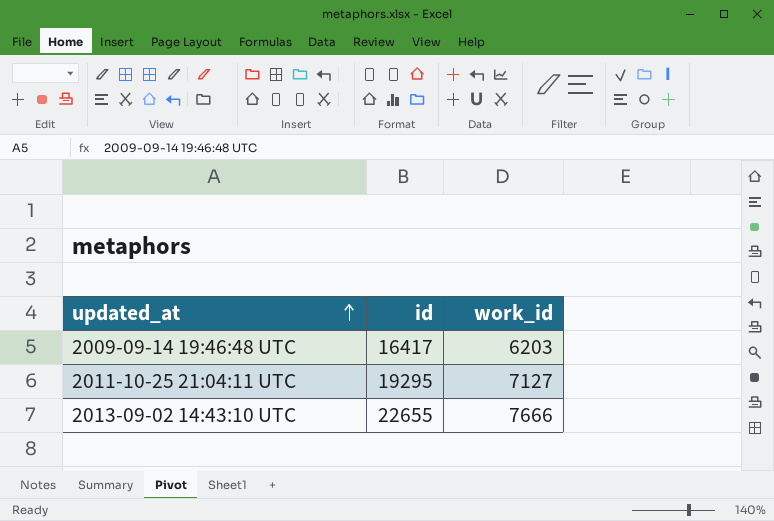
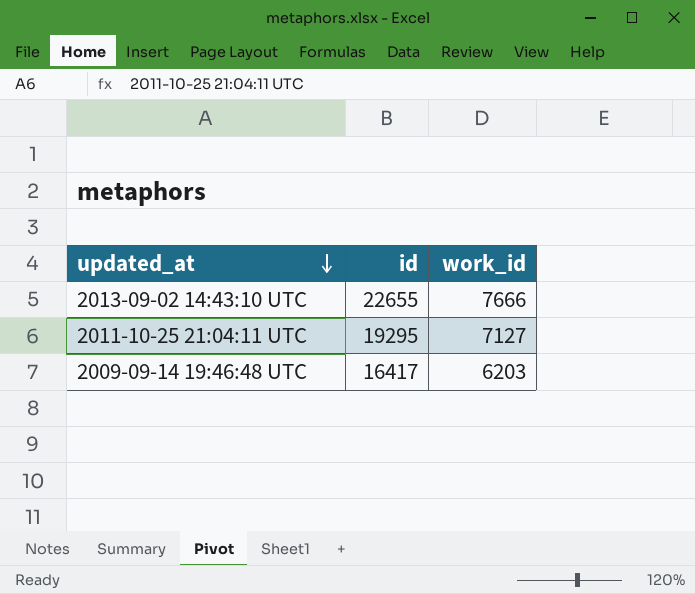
row order: updated_at ascending -> updated_at descending

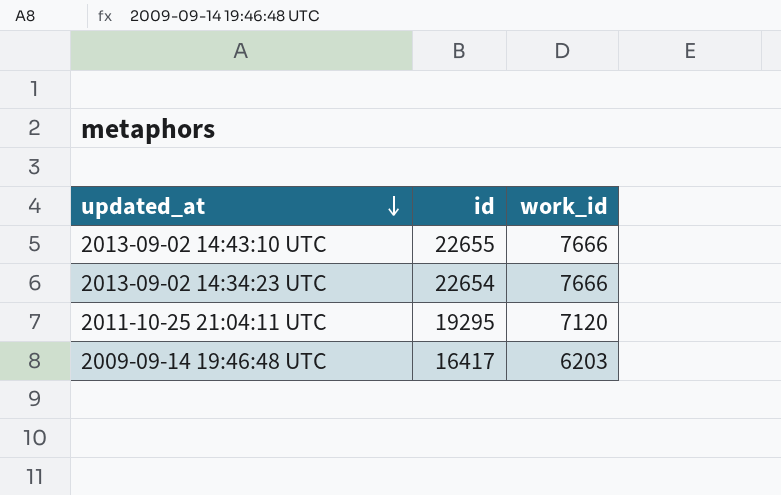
row 2013-09-02 14:34:23 UTC: none -> 22654 | 7666
2011-10-25 21:04:11 UTC | work_id: 7127 -> 7120

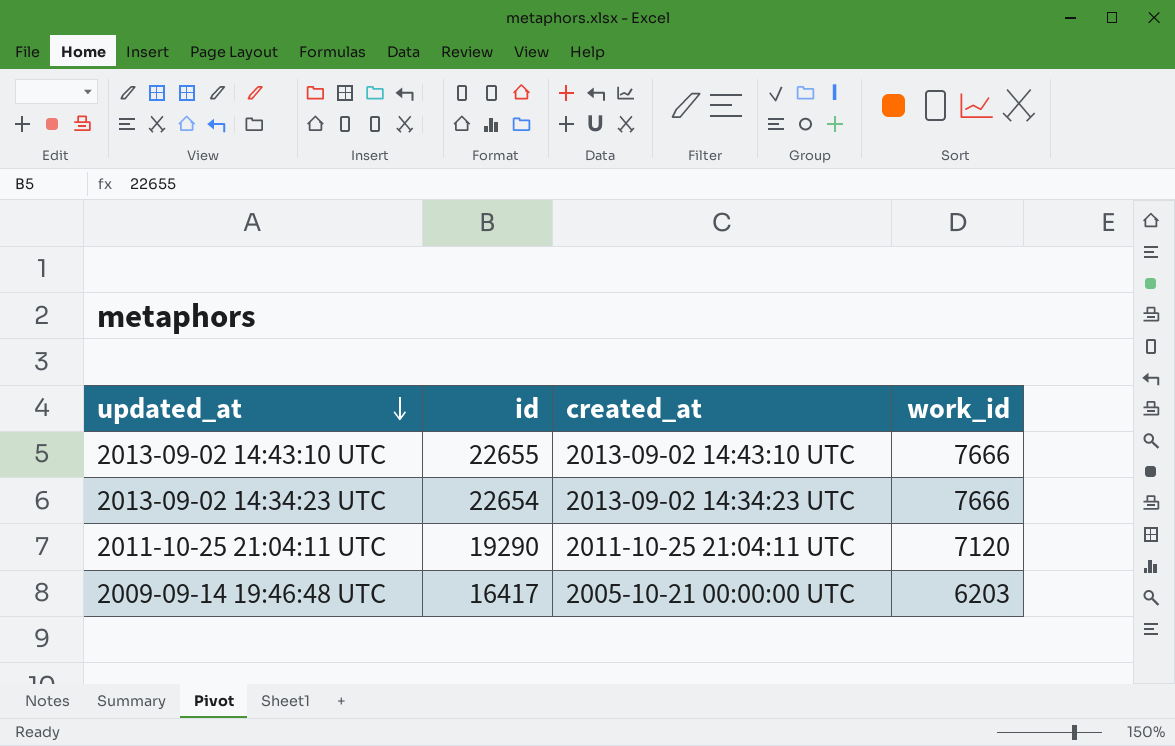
column created_at | position: none -> 3
2011-10-25 21:04:11 UTC | id: 19295 -> 19290

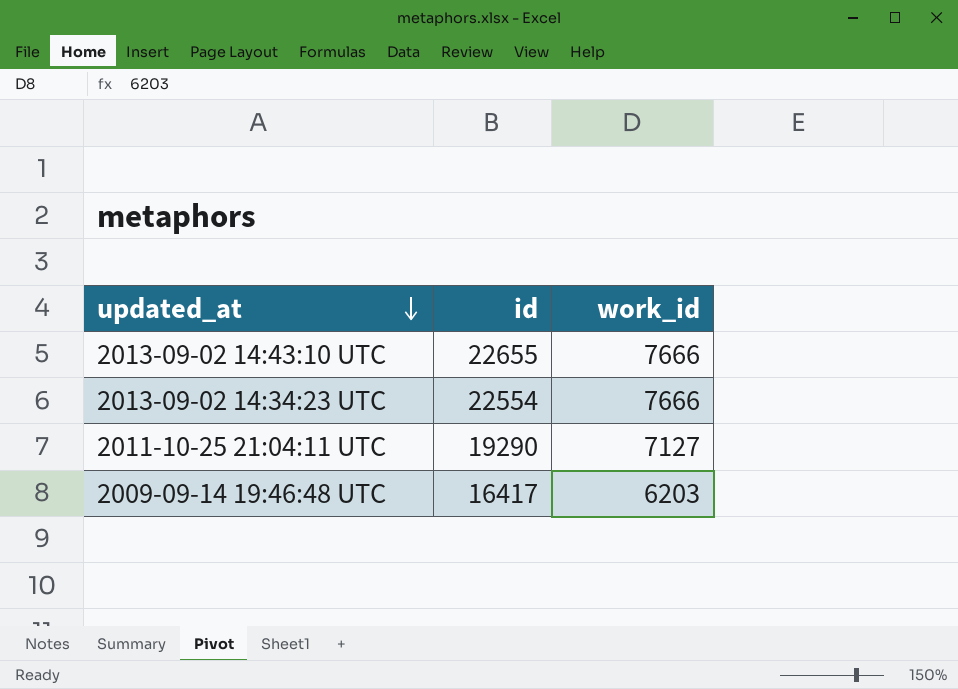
column created_at | position: 3 -> none
2013-09-02 14:34:23 UTC | id: 22654 -> 22554
2011-10-25 21:04:11 UTC | work_id: 7120 -> 7127

